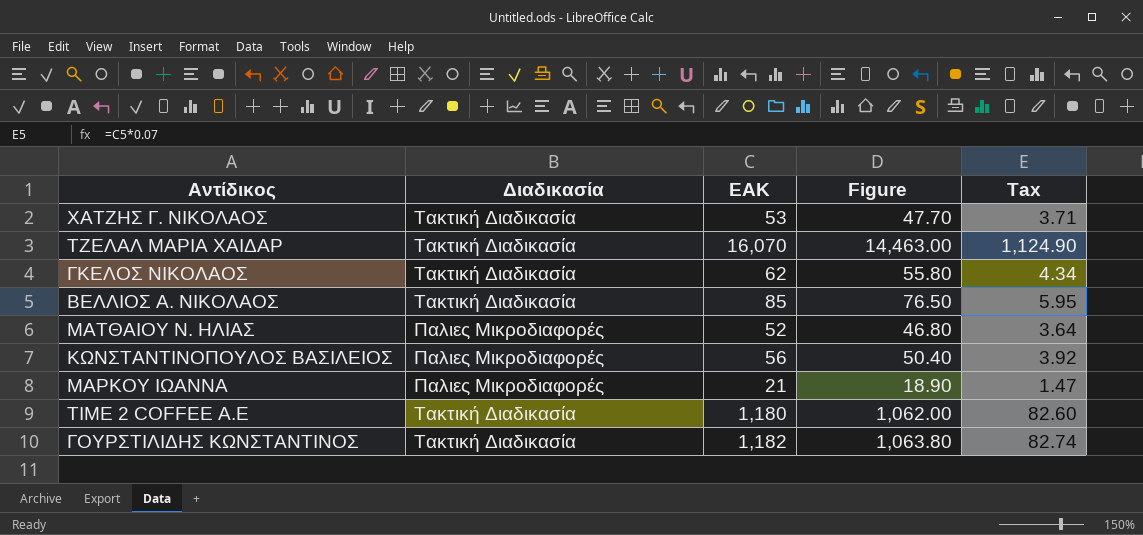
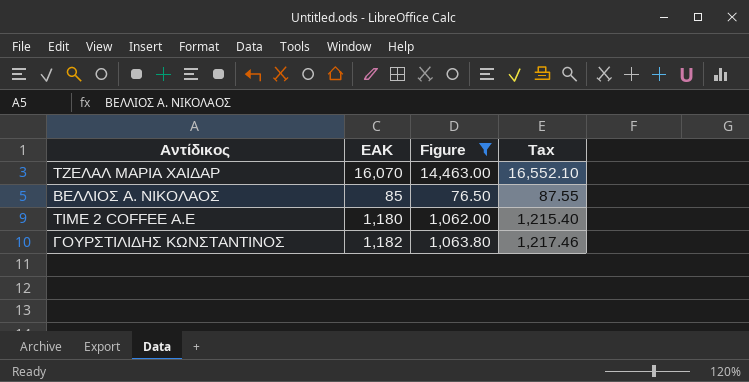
filter: none -> Figure >= 76.50
column Διαδικασία | position: 2 -> none
column Tax | formula: [ΕΑΚ] * 0.07 -> [ΕΑΚ] * 1.03

